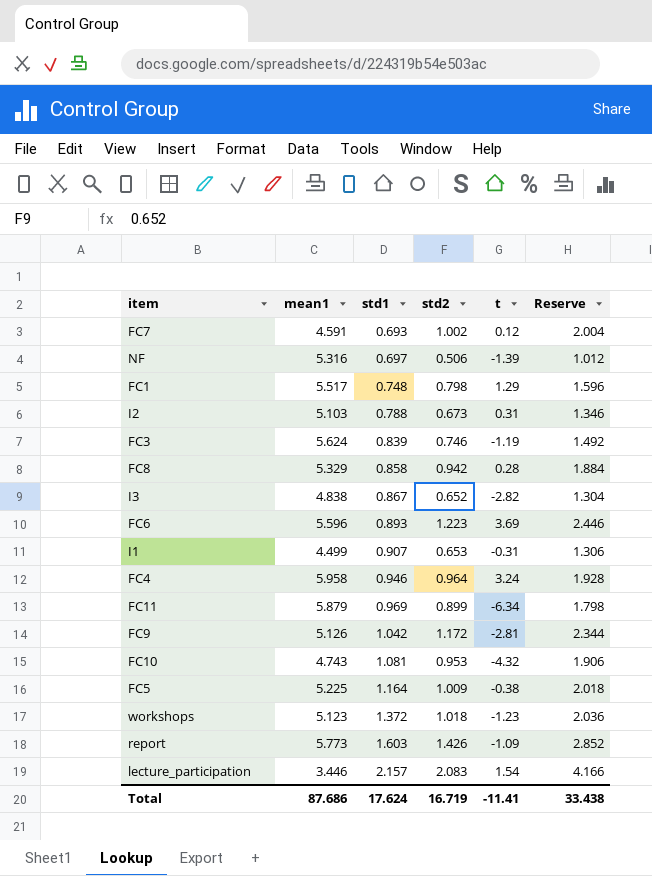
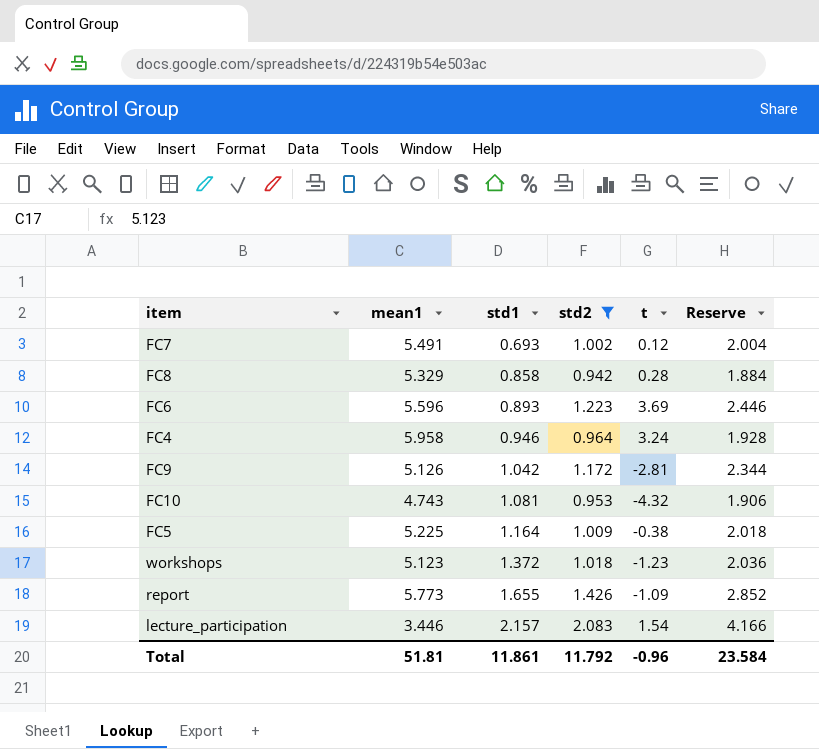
filter: none -> std2 >= 0.942
FC7 | mean1: 4.591 -> 5.491
report | std1: 1.603 -> 1.655
Total | mean1: 87.686 -> 51.81
Total | std1: 17.624 -> 11.861
Total | std2: 16.719 -> 11.792
Total | t: -11.41 -> -0.96
Total | Reserve: 33.438 -> 23.584

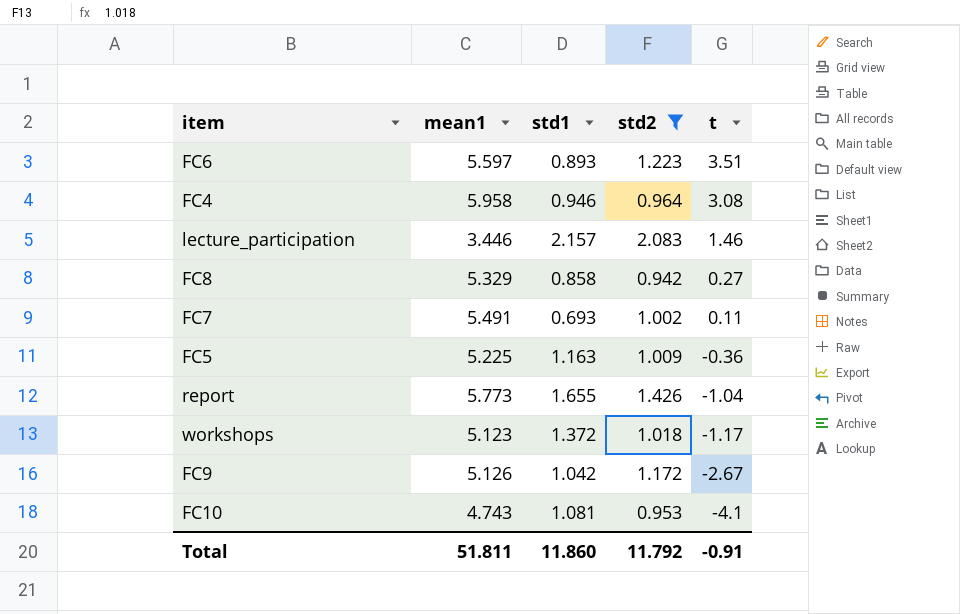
row order: std1 ascending -> t descending
column Reserve | formula: [std2] * 2 -> none
FC6 | mean1: 5.596 -> 5.597
FC6 | t: 3.69 -> 3.51
FC4 | t: 3.24 -> 3.08
lecture_participation | t: 1.54 -> 1.46
FC8 | t: 0.28 -> 0.27
FC7 | t: 0.12 -> 0.11
FC5 | std1: 1.164 -> 1.163
FC5 | t: -0.38 -> -0.36
report | t: -1.09 -> -1.04
workshops | t: -1.23 -> -1.17
FC9 | t: -2.81 -> -2.67
FC10 | t: -4.32 -> -4.1
Total | mean1: 51.81 -> 51.811
Total | std1: 11.861 -> 11.860
Total | t: -0.96 -> -0.91

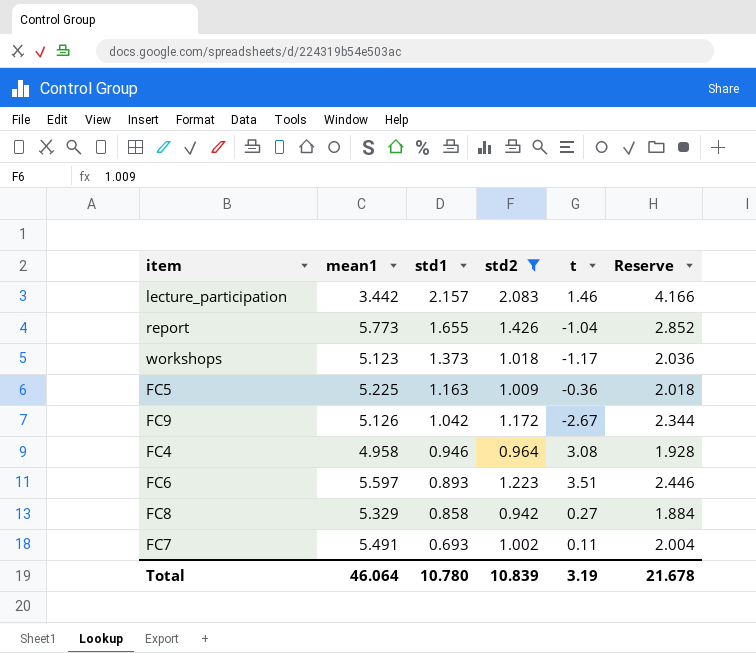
row order: t descending -> std1 descending
column Reserve | formula: none -> [std2] * 2
row FC10: 4.743 | 1.081 | 0.953 | -4.1 -> none
lecture_participation | mean1: 3.446 -> 3.442
workshops | std1: 1.372 -> 1.373
FC4 | mean1: 5.958 -> 4.958
Total | mean1: 51.811 -> 46.064
Total | std1: 11.860 -> 10.780
Total | std2: 11.792 -> 10.839
Total | t: -0.91 -> 3.19

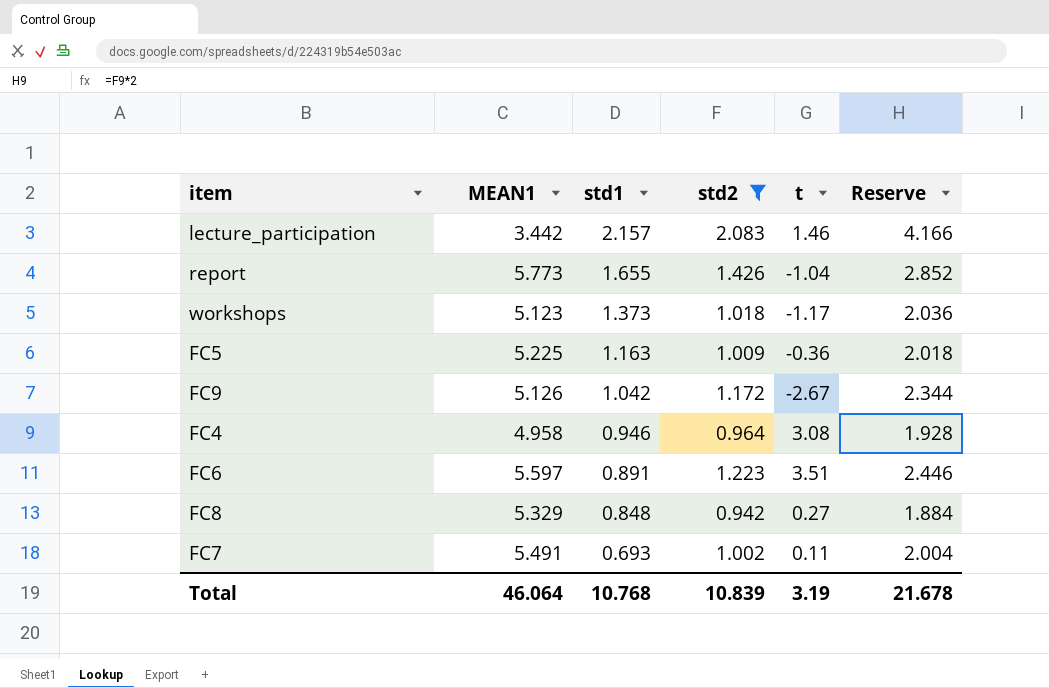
column name: mean1 -> MEAN1
FC6 | std1: 0.893 -> 0.891
FC8 | std1: 0.858 -> 0.848
Total | std1: 10.780 -> 10.768

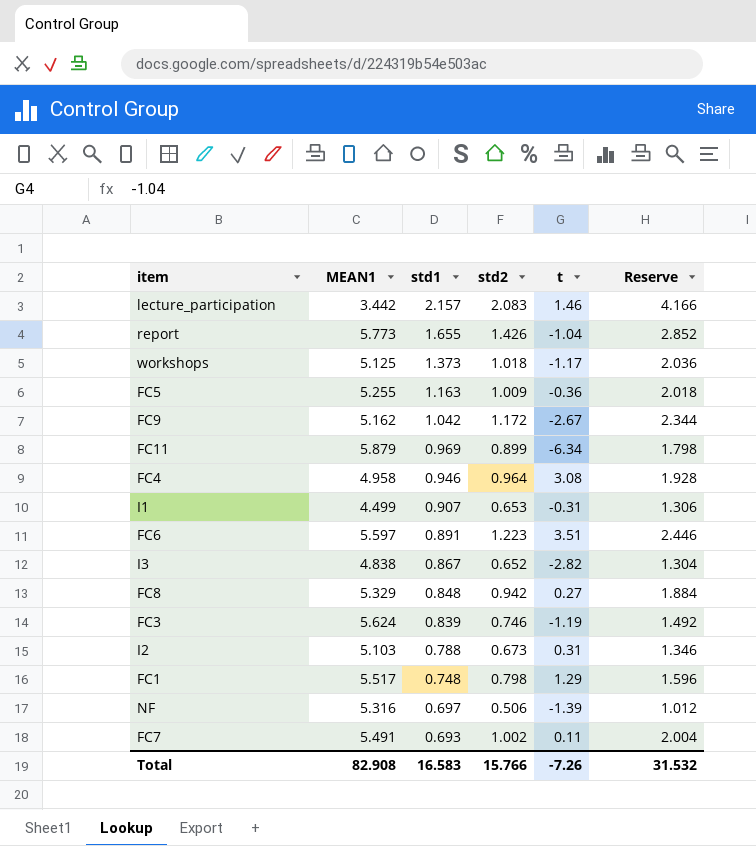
filter: std2 >= 0.942 -> none
workshops | MEAN1: 5.123 -> 5.125
FC5 | MEAN1: 5.225 -> 5.255
FC9 | MEAN1: 5.126 -> 5.162
Total | MEAN1: 46.064 -> 82.908
Total | std1: 10.768 -> 16.583
Total | std2: 10.839 -> 15.766
Total | t: 3.19 -> -7.26
Total | Reserve: 21.678 -> 31.532

